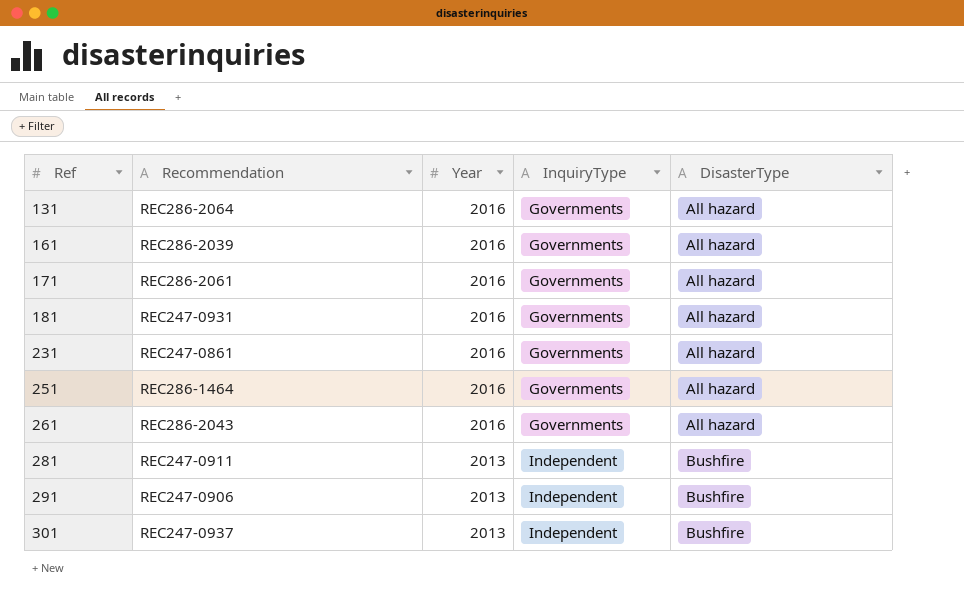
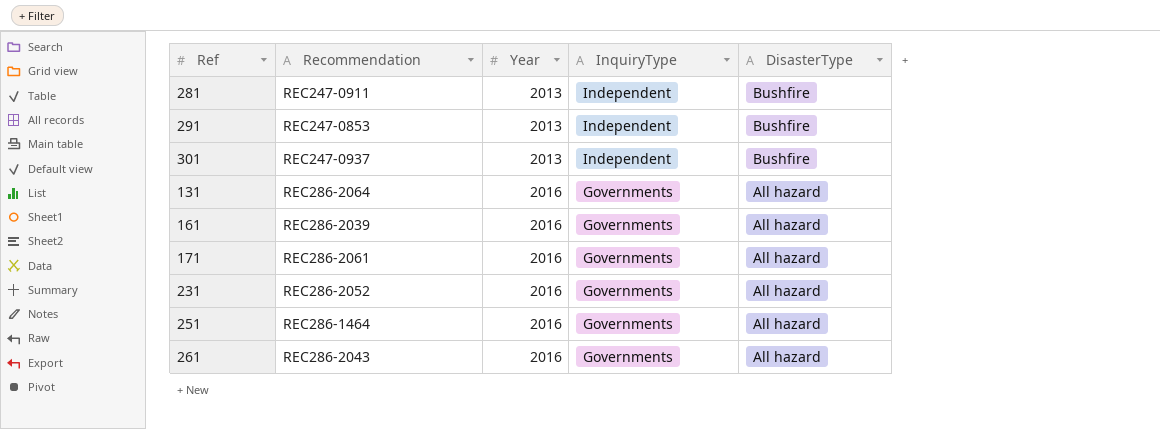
row order: Ref ascending -> Year ascending
row 181: REC247-0931 | 2016 | Governments | All hazard -> none
291 | Recommendation: REC247-0906 -> REC247-0853
231 | Recommendation: REC247-0861 -> REC286-2052

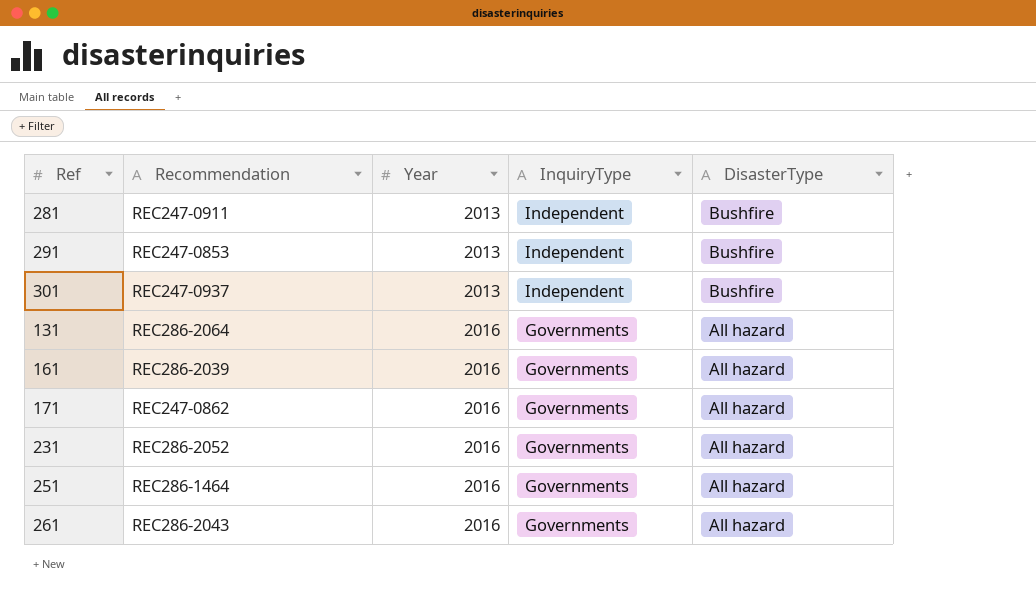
171 | Recommendation: REC286-2061 -> REC247-0862

